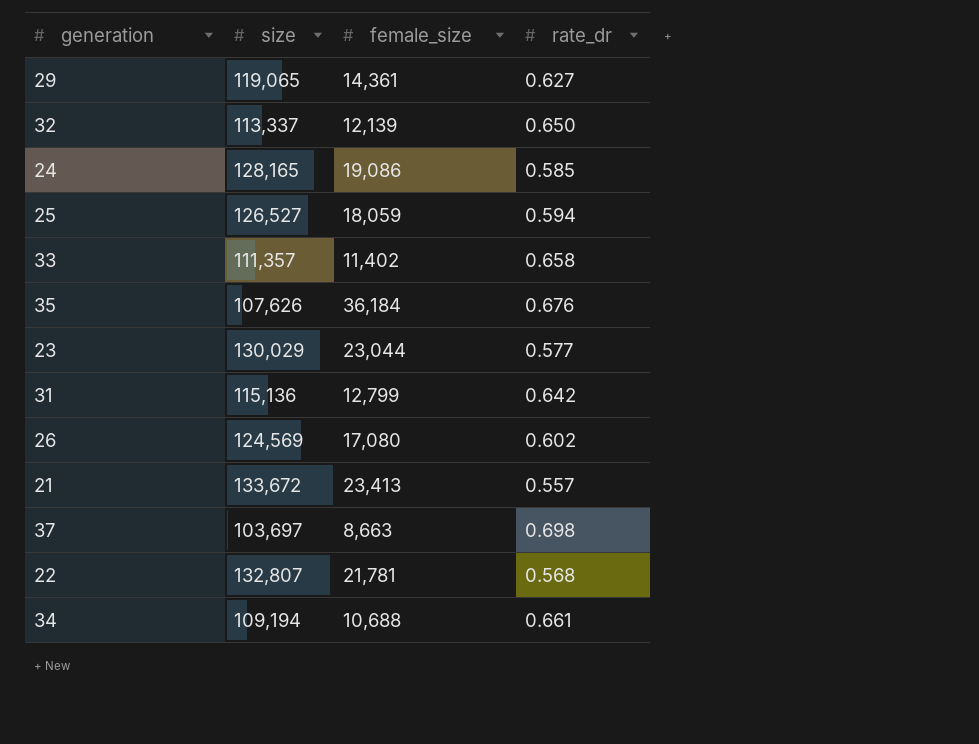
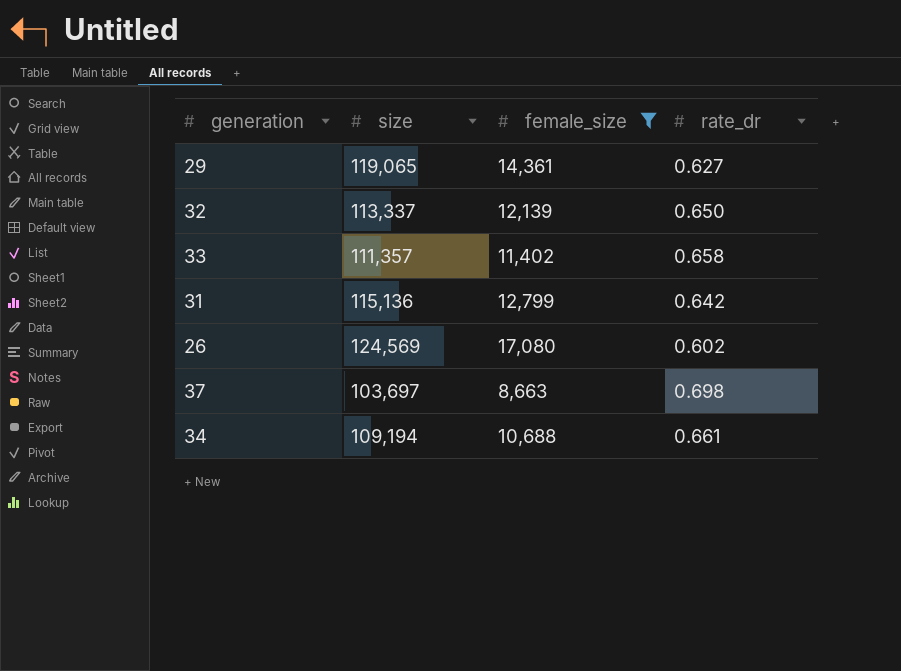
filter: none -> female_size <= 17,080

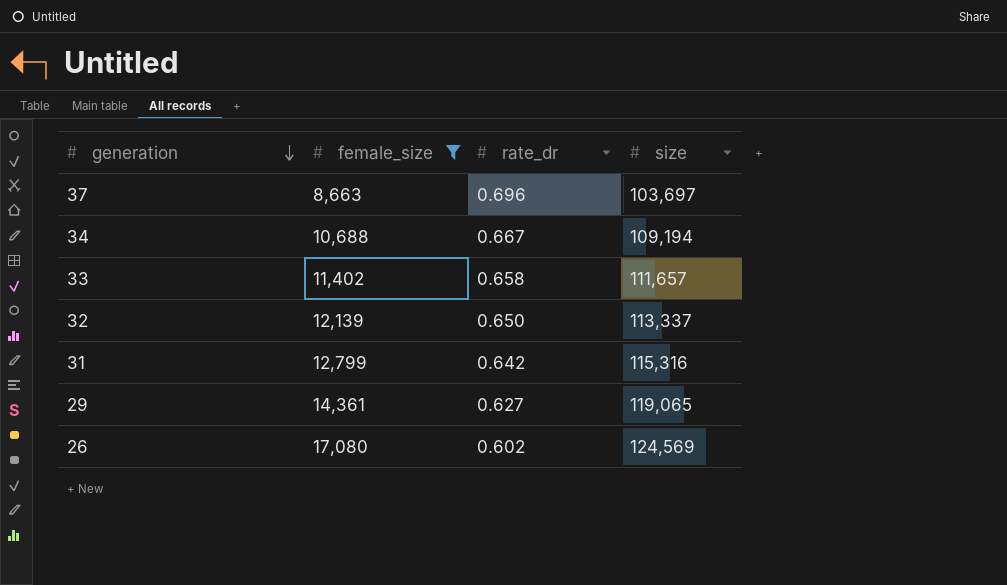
row order: none -> generation descending
column size | position: 2 -> 4
37 | rate_dr: 0.698 -> 0.696
34 | rate_dr: 0.661 -> 0.667
33 | size: 111,357 -> 111,657
31 | size: 115,136 -> 115,316

